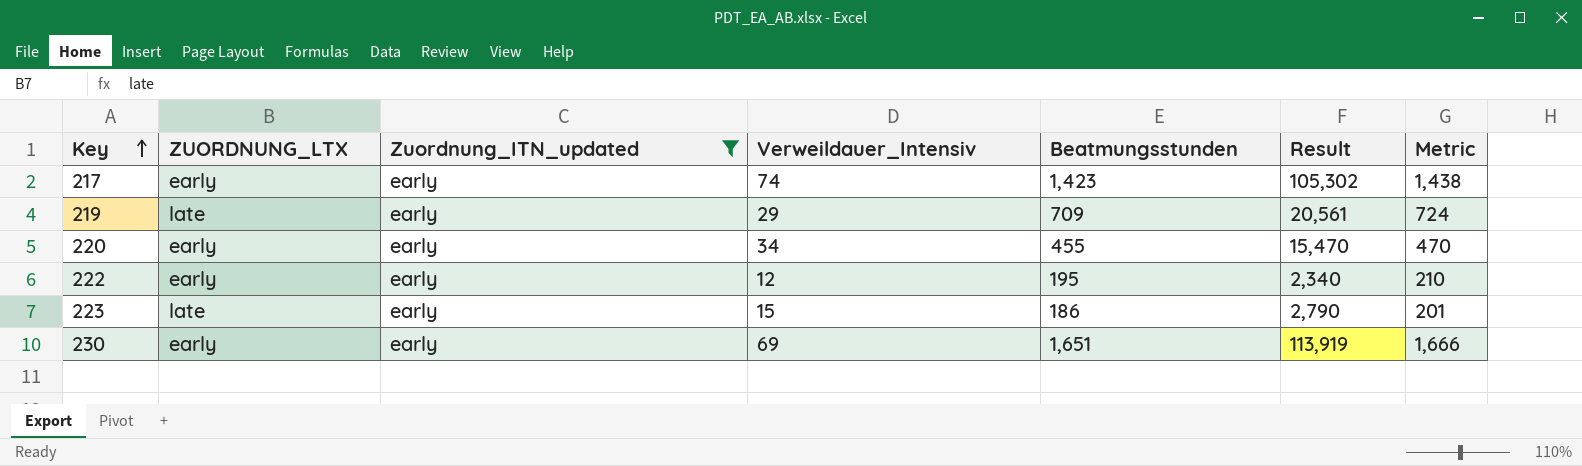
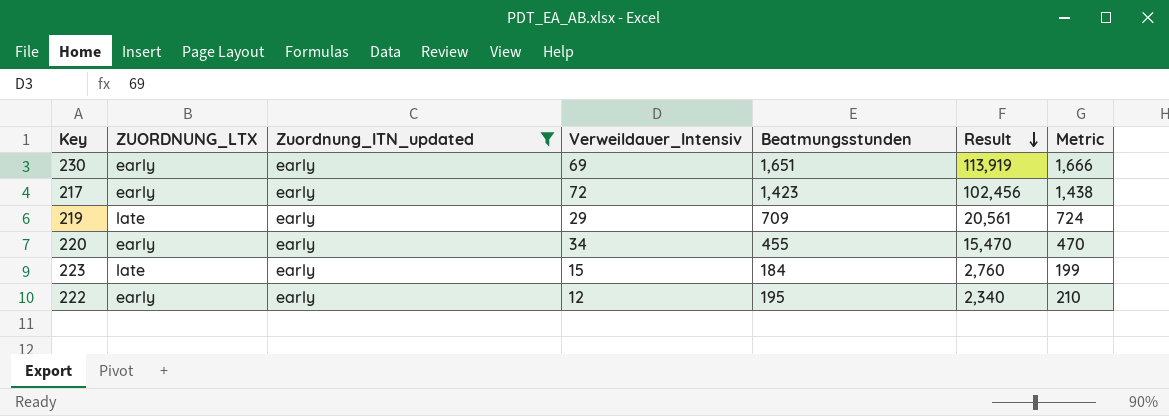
row order: Key ascending -> Result descending
217 | Verweildauer_Intensiv: 74 -> 72
217 | Result: 105,302 -> 102,456
223 | Beatmungsstunden: 186 -> 184
223 | Result: 2,790 -> 2,760
223 | Metric: 201 -> 199

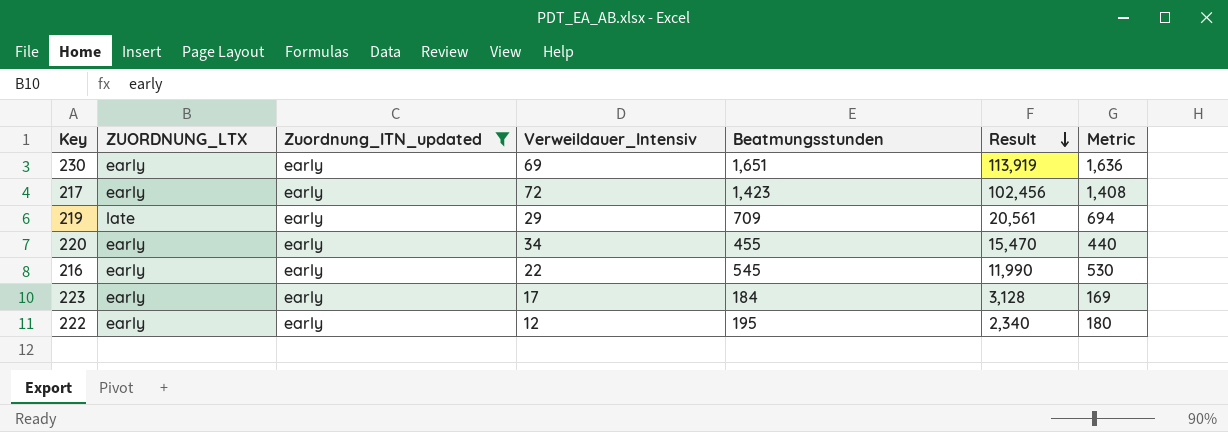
column Metric | formula: [Beatmungsstunden] + 15 -> [Beatmungsstunden] - 15
row 216: none -> early | early | 22 | 545 | 11,990 | 530
223 | ZUORDNUNG_LTX: late -> early
223 | Verweildauer_Intensiv: 15 -> 17
223 | Result: 2,760 -> 3,128

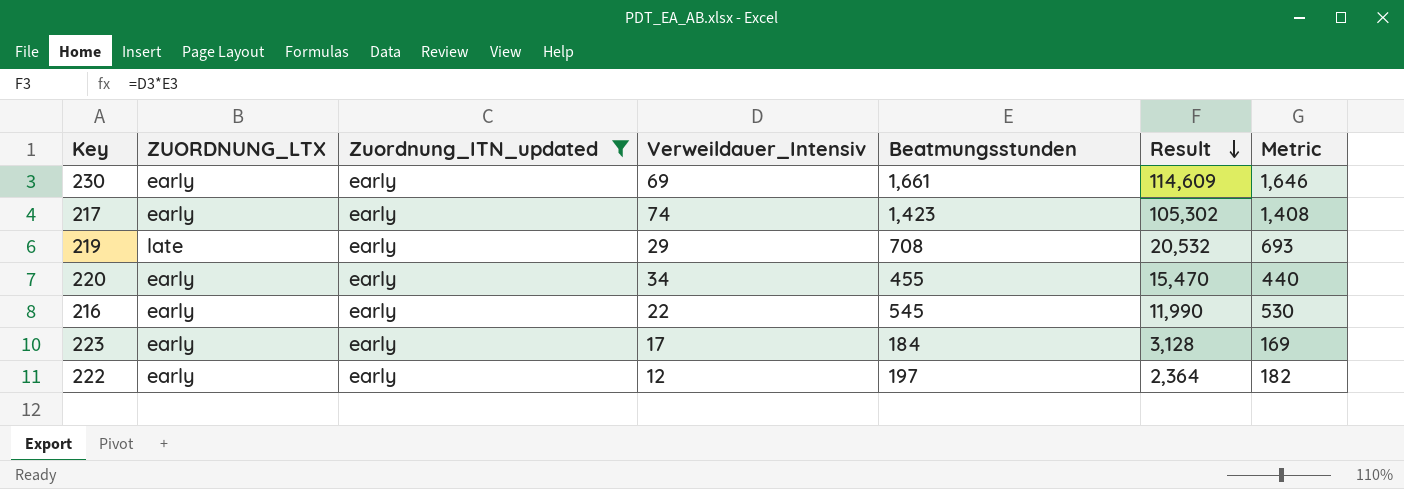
230 | Beatmungsstunden: 1,651 -> 1,661
230 | Result: 113,919 -> 114,609
230 | Metric: 1,636 -> 1,646
217 | Verweildauer_Intensiv: 72 -> 74
217 | Result: 102,456 -> 105,302
219 | Beatmungsstunden: 709 -> 708
219 | Result: 20,561 -> 20,532
219 | Metric: 694 -> 693
222 | Beatmungsstunden: 195 -> 197
222 | Result: 2,340 -> 2,364
222 | Metric: 180 -> 182

